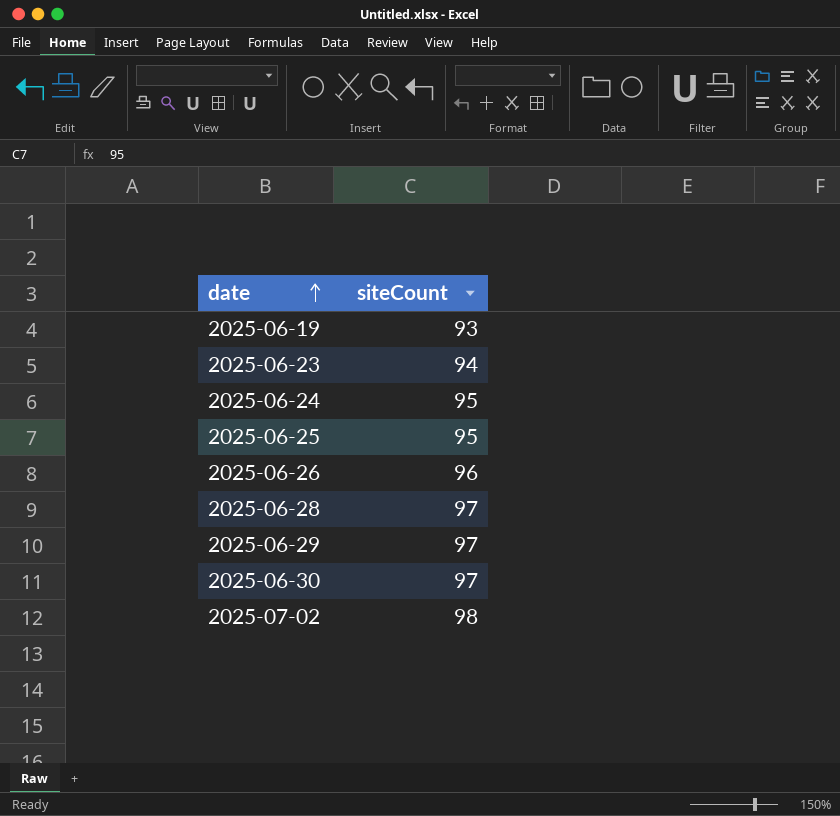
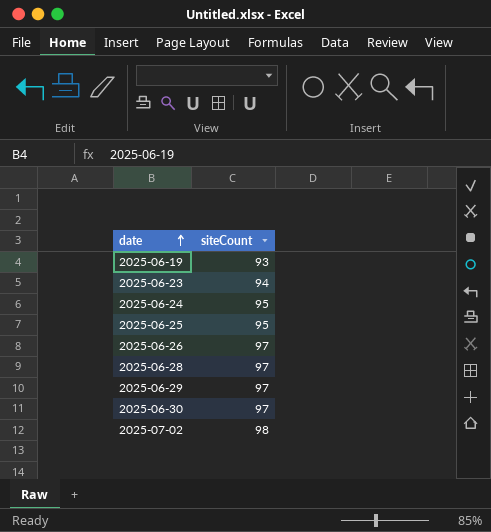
2025-06-26 | siteCount: 96 -> 97

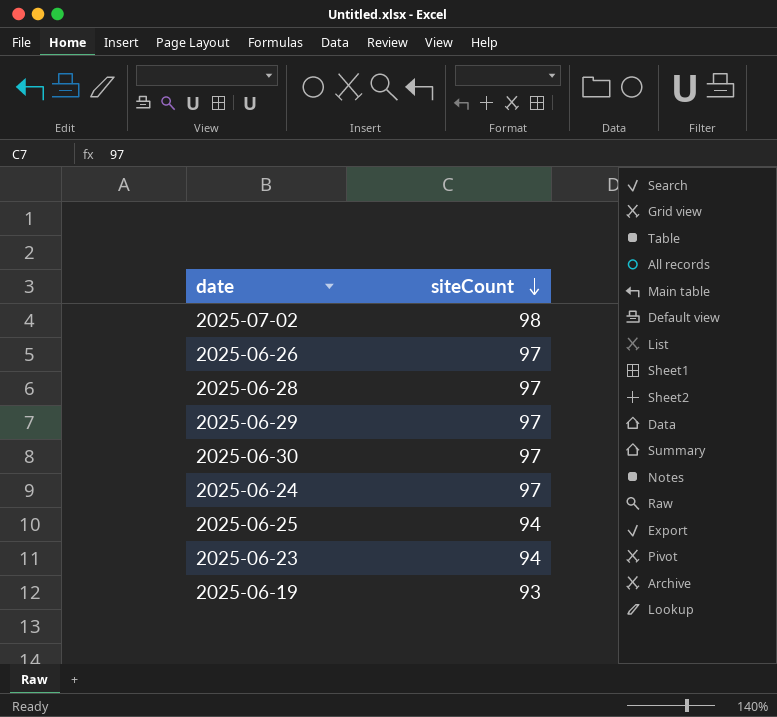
row order: date ascending -> siteCount descending
2025-06-24 | siteCount: 95 -> 97
2025-06-25 | siteCount: 95 -> 94

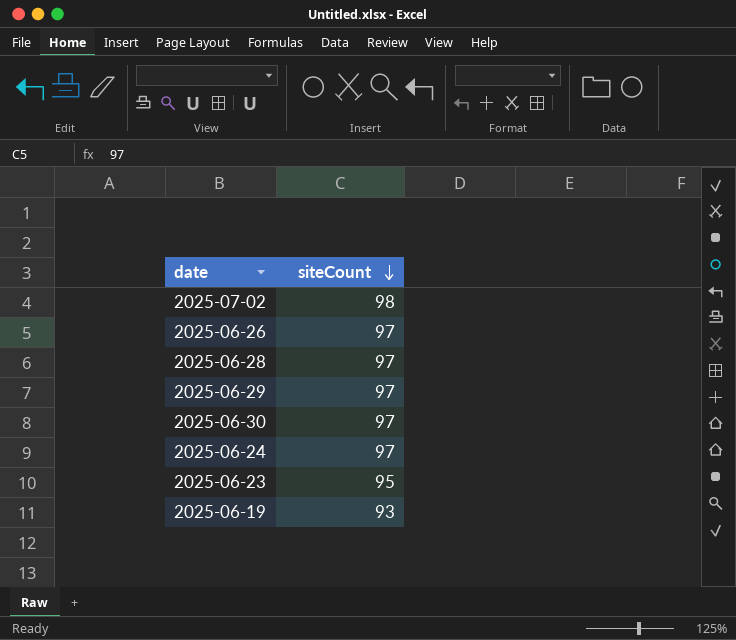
row 2025-06-25: 94 -> none
2025-06-23 | siteCount: 94 -> 95

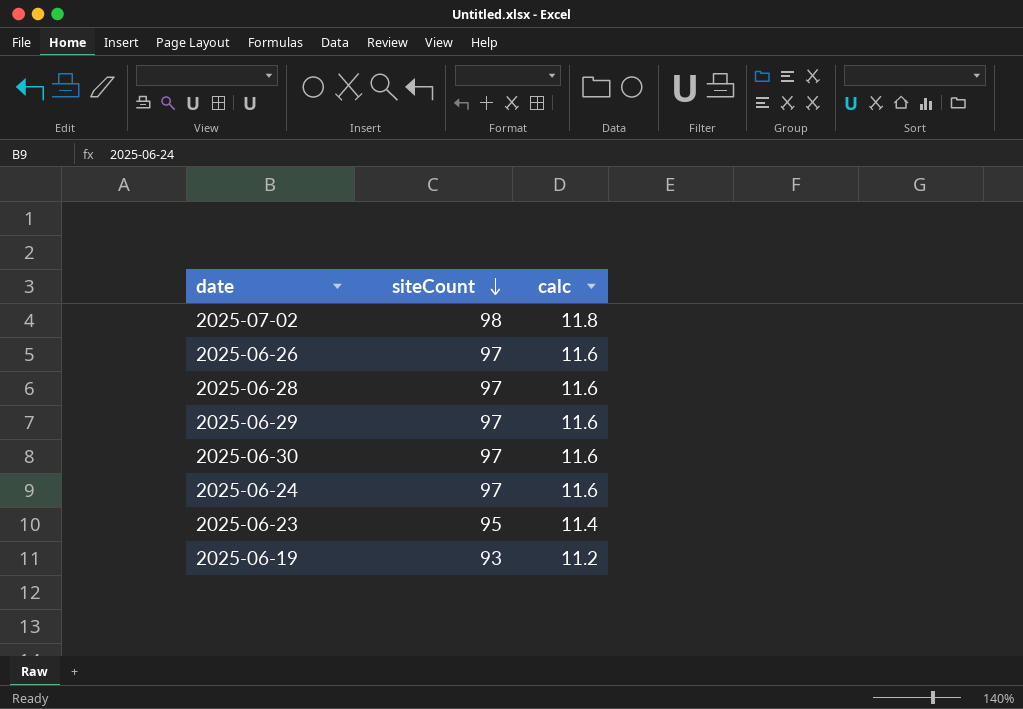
column calc | formula: none -> [siteCount] * 0.12

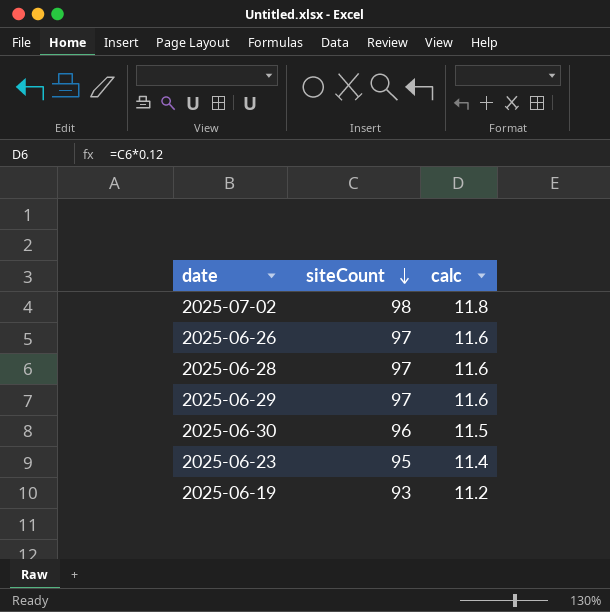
row 2025-06-24: 97 | 11.6 -> none
2025-06-30 | siteCount: 97 -> 96
2025-06-30 | calc: 11.6 -> 11.5

